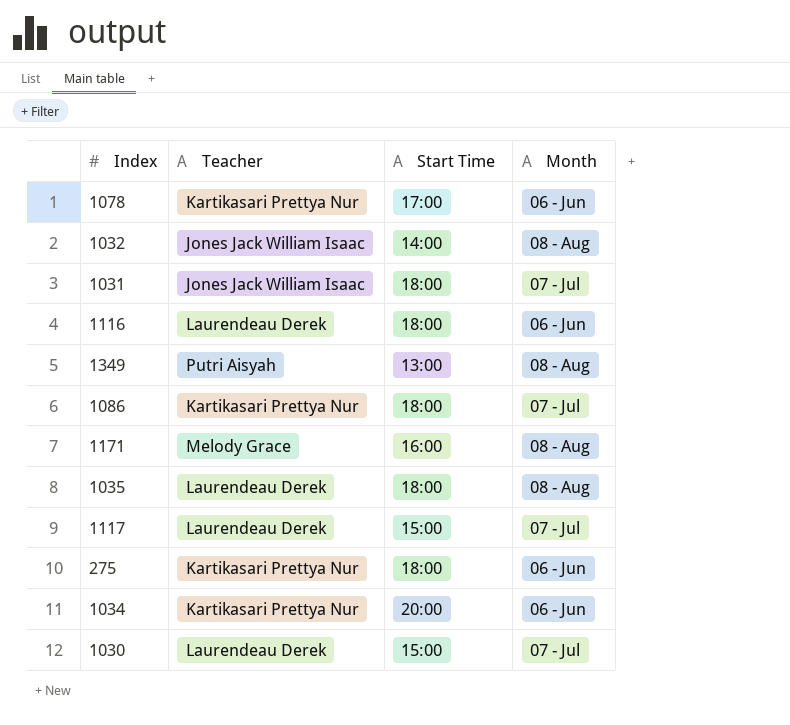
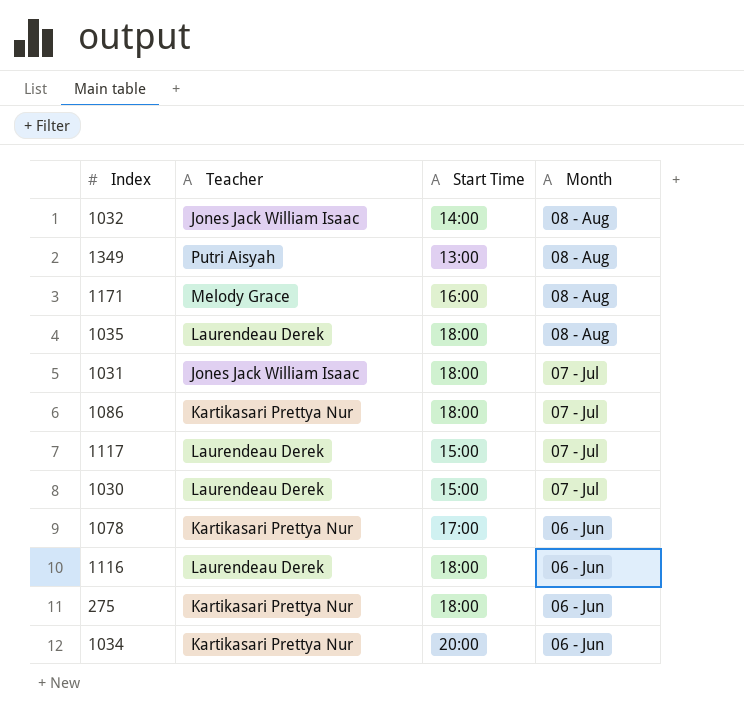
row order: none -> Month descending

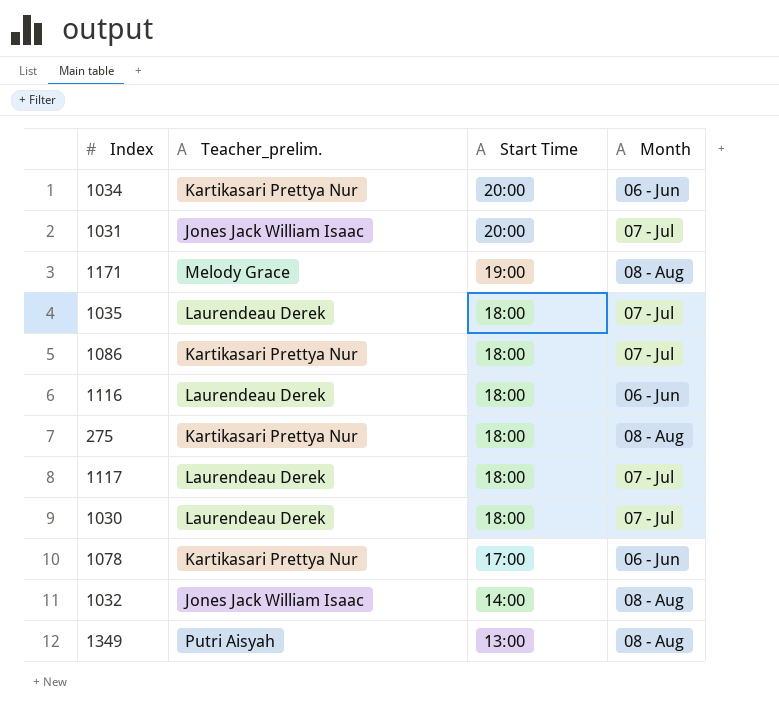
row order: Month descending -> Start Time descending
column name: Teacher -> Teacher_prelim.
1031 | Start Time: 18:00 -> 20:00
1171 | Start Time: 16:00 -> 19:00
1035 | Month: 08 - Aug -> 07 - Jul
275 | Month: 06 - Jun -> 08 - Aug
1117 | Start Time: 15:00 -> 18:00
1030 | Start Time: 15:00 -> 18:00

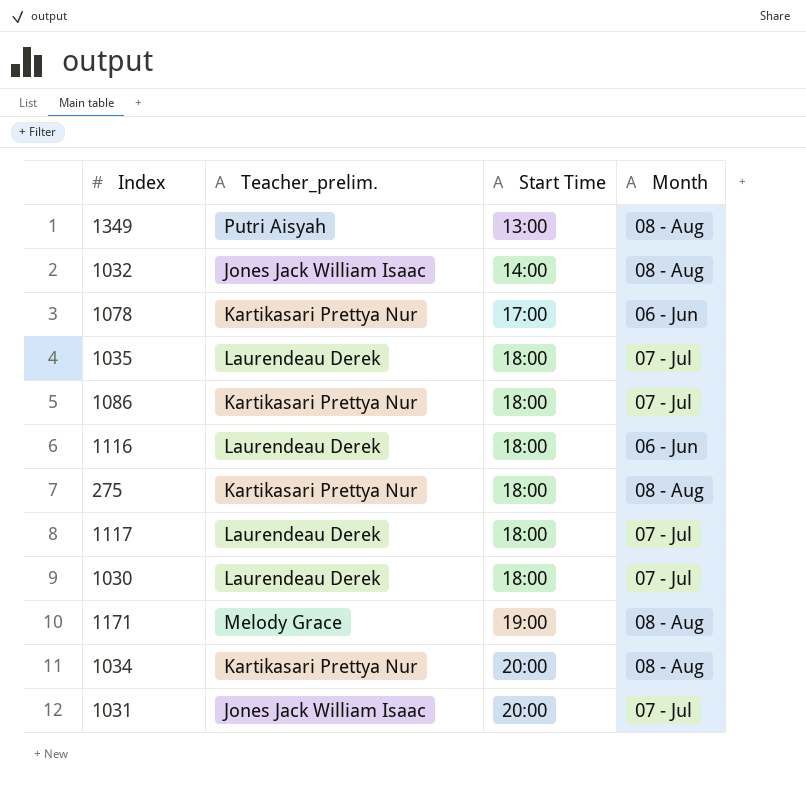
row order: Start Time descending -> Start Time ascending
1034 | Month: 06 - Jun -> 08 - Aug

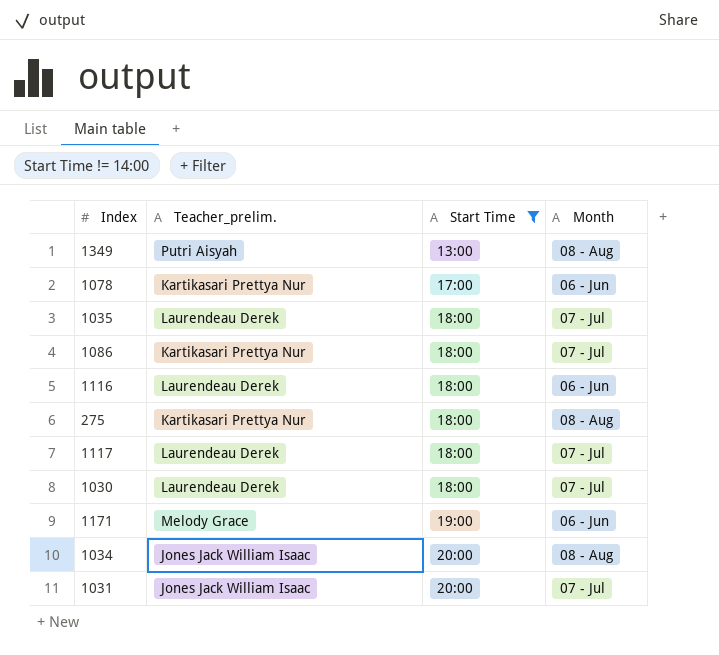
filter: none -> Start Time != 14:00
1171 | Month: 08 - Aug -> 06 - Jun
1034 | Teacher_prelim.: Kartikasari Prettya Nur -> Jones Jack William Isaac

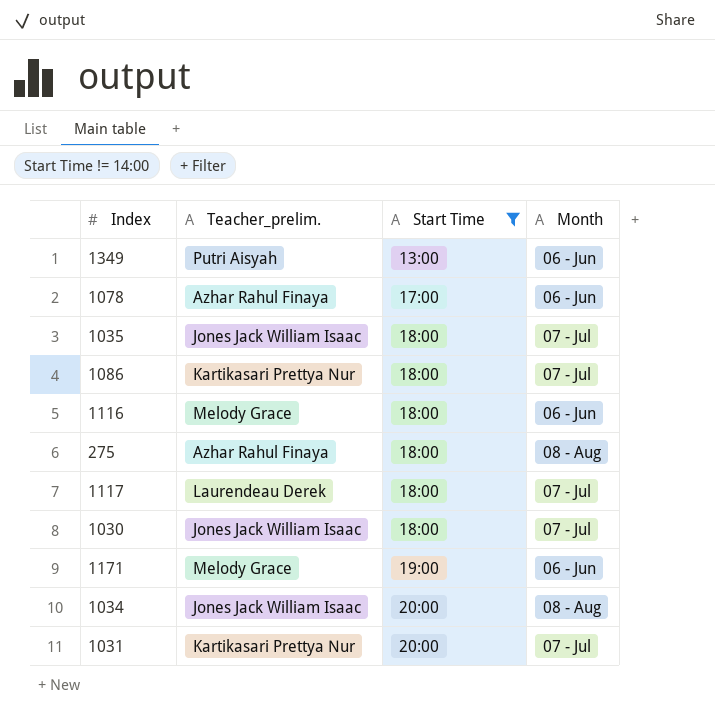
1349 | Month: 08 - Aug -> 06 - Jun
1078 | Teacher_prelim.: Kartikasari Prettya Nur -> Azhar Rahul Finaya
1035 | Teacher_prelim.: Laurendeau Derek -> Jones Jack William Isaac
1116 | Teacher_prelim.: Laurendeau Derek -> Melody Grace
275 | Teacher_prelim.: Kartikasari Prettya Nur -> Azhar Rahul Finaya
1030 | Teacher_prelim.: Laurendeau Derek -> Jones Jack William Isaac
1031 | Teacher_prelim.: Jones Jack William Isaac -> Kartikasari Prettya Nur

